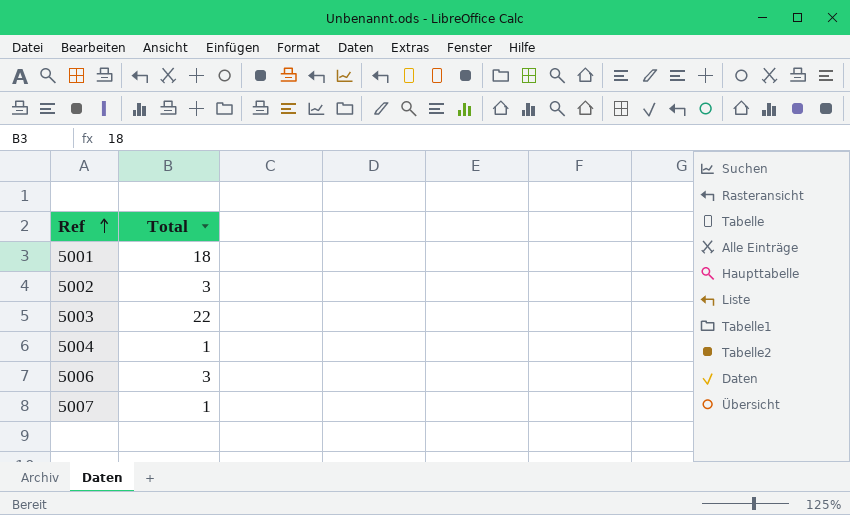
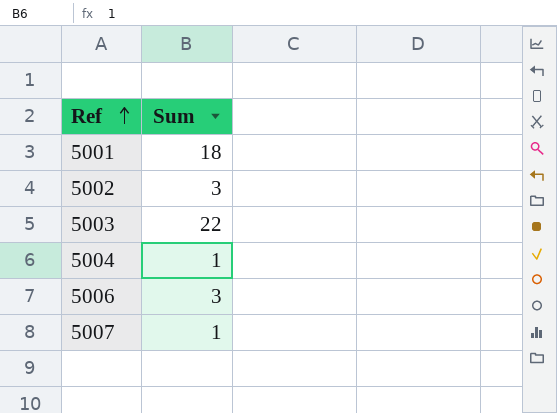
column name: Total -> Sum

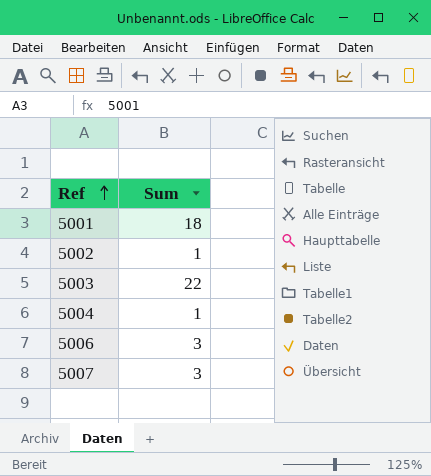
5002 | Sum: 3 -> 1
5007 | Sum: 1 -> 3

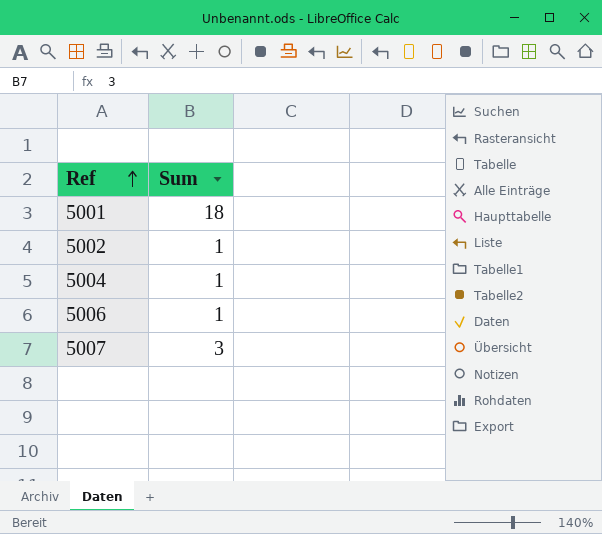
row 5003: 22 -> none
5006 | Sum: 3 -> 1

